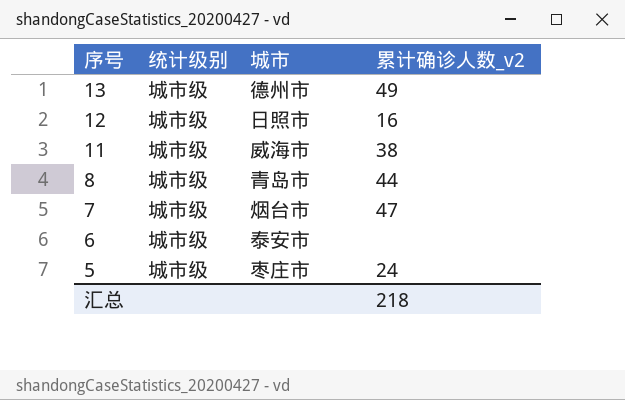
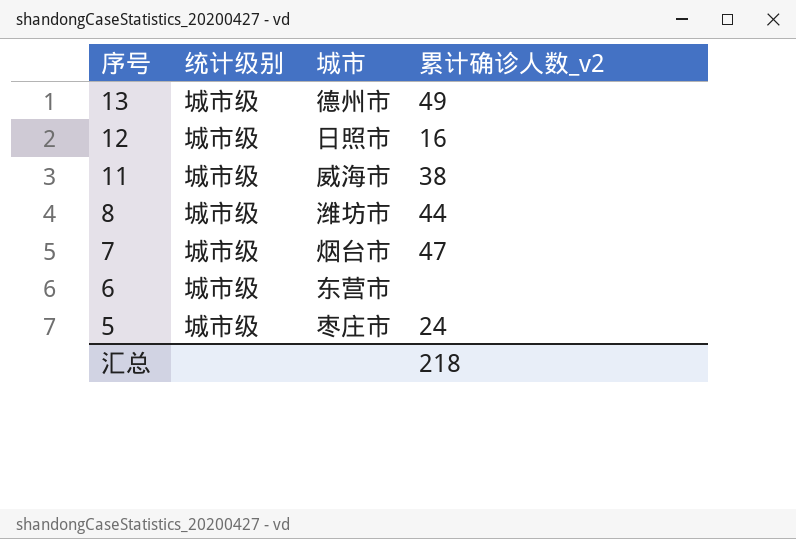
8 | 城市: 青岛市 -> 潍坊市
6 | 城市: 泰安市 -> 东营市

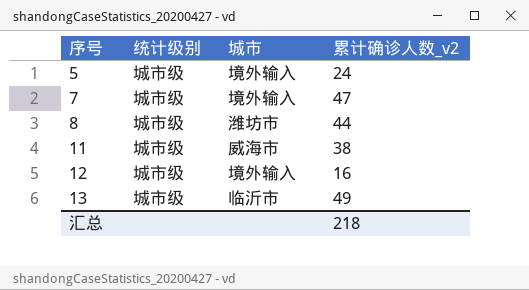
row order: 序号 descending -> 序号 ascending
row 6: 城市级 | 东营市 | none -> none
5 | 城市: 枣庄市 -> 境外输入
7 | 城市: 烟台市 -> 境外输入
12 | 城市: 日照市 -> 境外输入
13 | 城市: 德州市 -> 临沂市

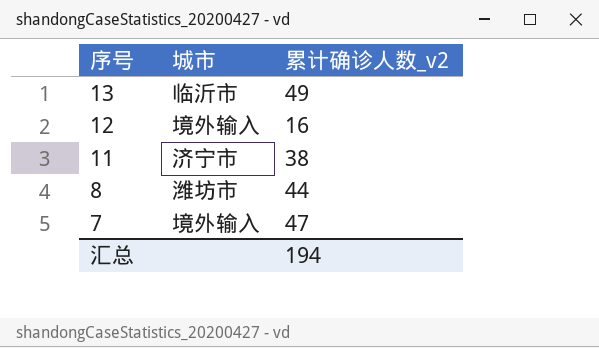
row order: 序号 ascending -> 序号 descending
column 统计级别 | position: 2 -> none
row 5: 城市级 | 境外输入 | 24 -> none
11 | 城市: 威海市 -> 济宁市
汇总 | 累计确诊人数_v2: 218 -> 194

